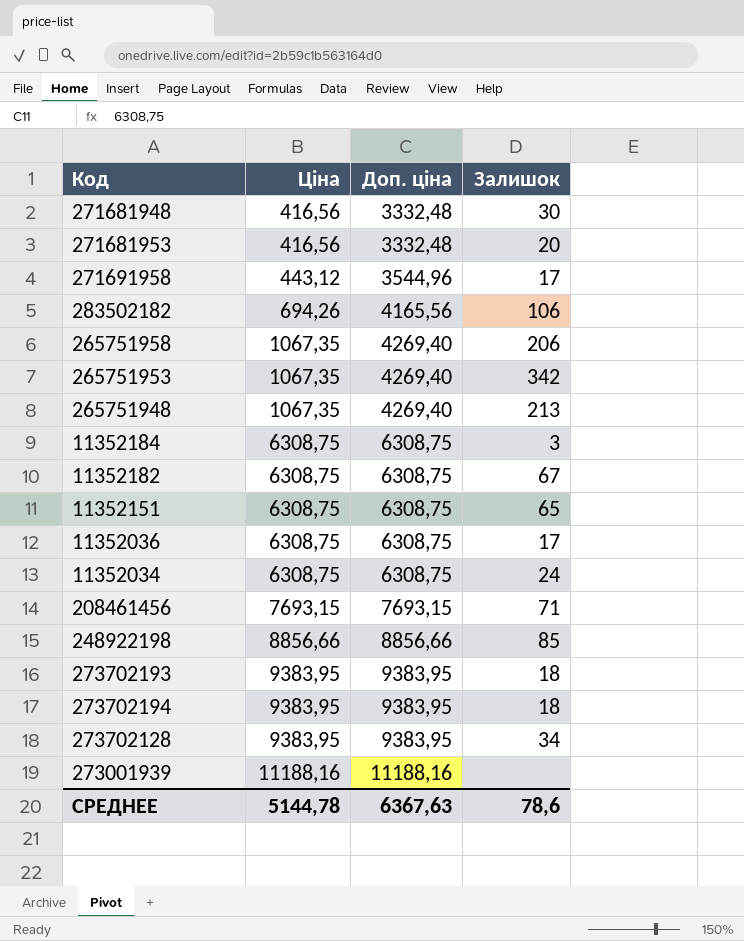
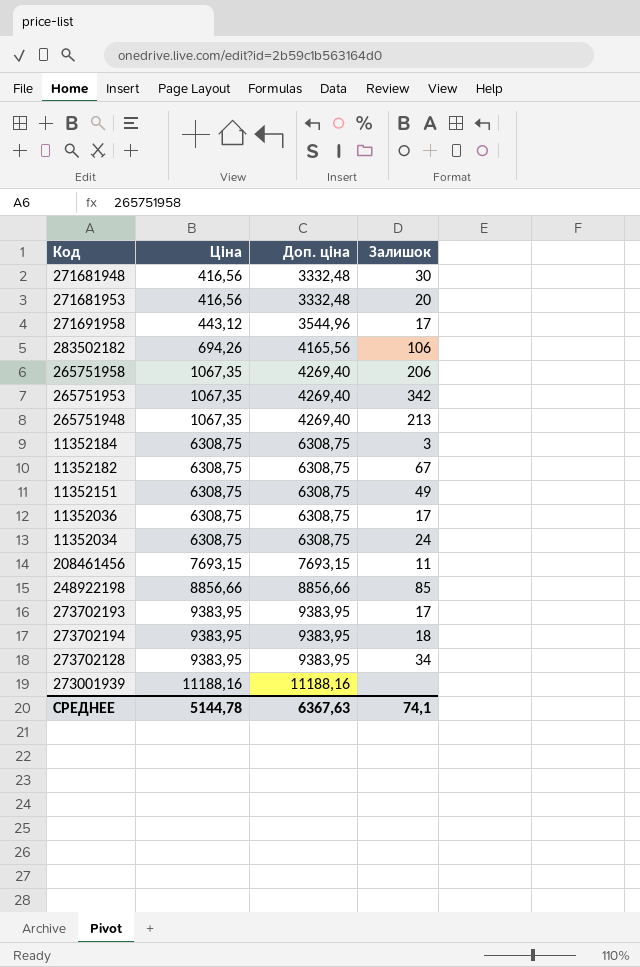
11352151 | Залишок: 65 -> 49
208461456 | Залишок: 71 -> 11
273702193 | Залишок: 18 -> 17
СРЕДНЕЕ | Залишок: 78,6 -> 74,1

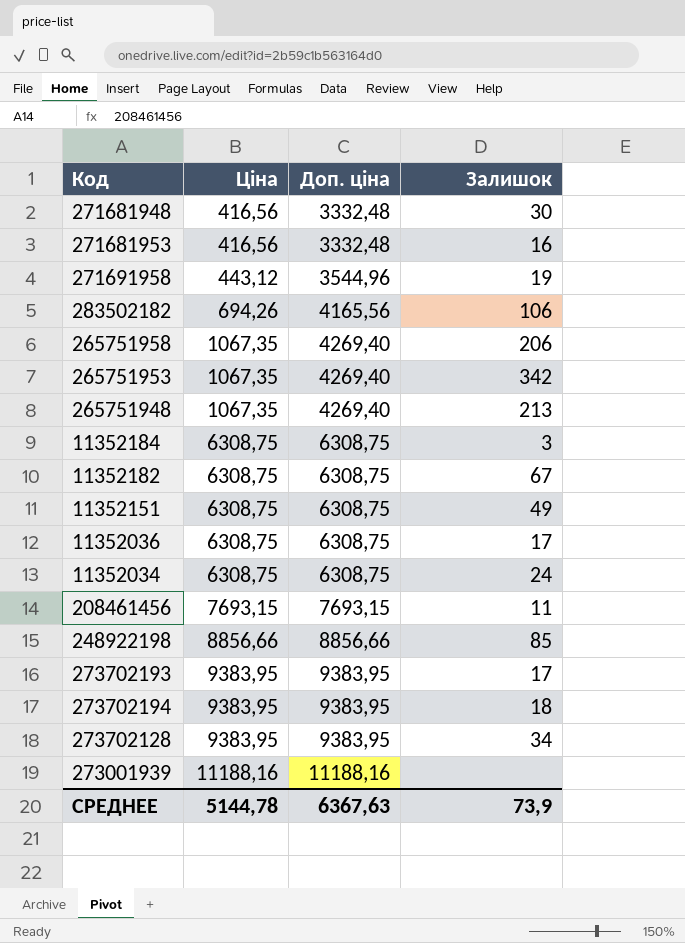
271681953 | Залишок: 20 -> 16
271691958 | Залишок: 17 -> 19
СРЕДНЕЕ | Залишок: 74,1 -> 73,9

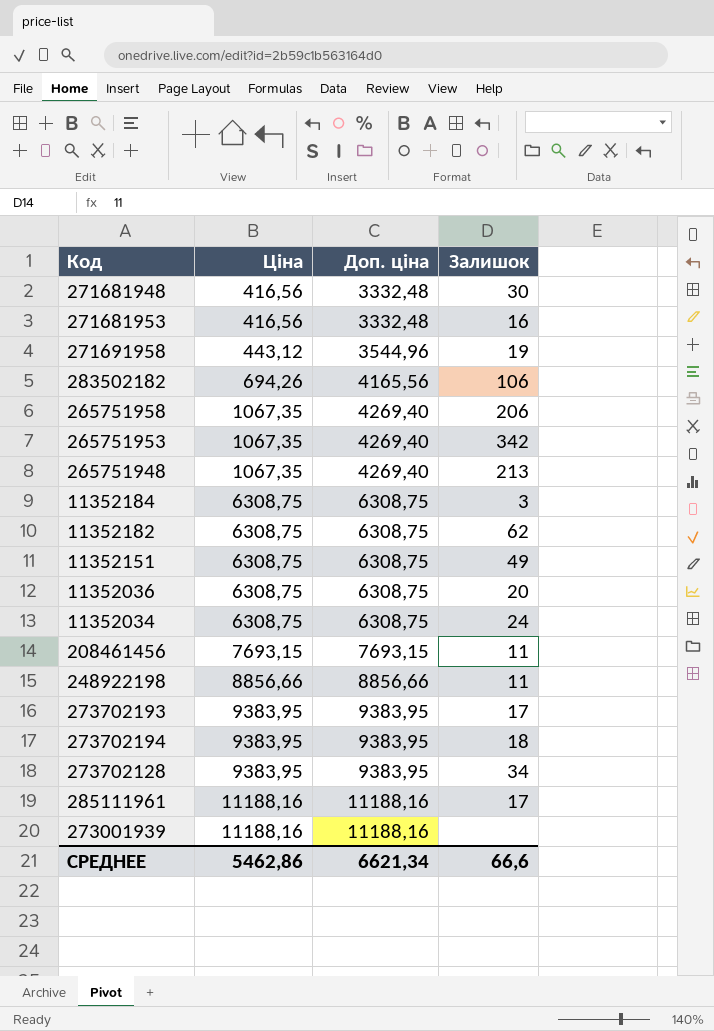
11352182 | Залишок: 67 -> 62
11352036 | Залишок: 17 -> 20
248922198 | Залишок: 85 -> 11
row 285111961: none -> 11188,16 | 11188,16 | 17
СРЕДНЕЕ | Ціна: 5144,78 -> 5462,86
СРЕДНЕЕ | Доп. ціна: 6367,63 -> 6621,34
СРЕДНЕЕ | Залишок: 73,9 -> 66,6

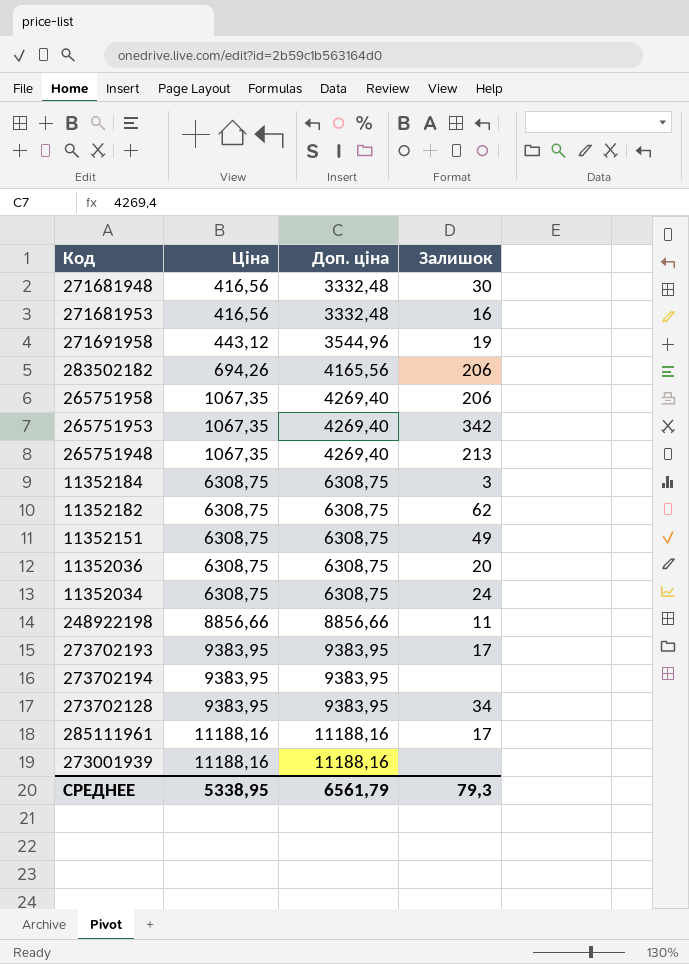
row 208461456: 7693,15 | 7693,15 | 11 -> none
283502182 | Залишок: 106 -> 206
273702194 | Залишок: 18 -> none
СРЕДНЕЕ | Ціна: 5462,86 -> 5338,95
СРЕДНЕЕ | Доп. ціна: 6621,34 -> 6561,79
СРЕДНЕЕ | Залишок: 66,6 -> 79,3

